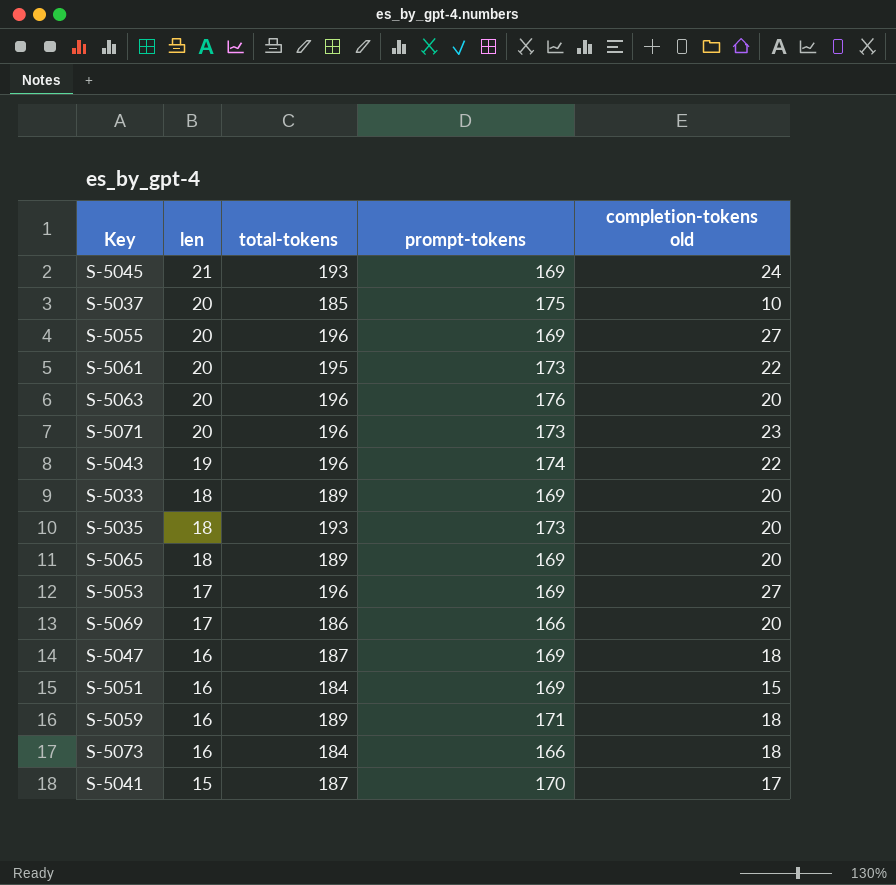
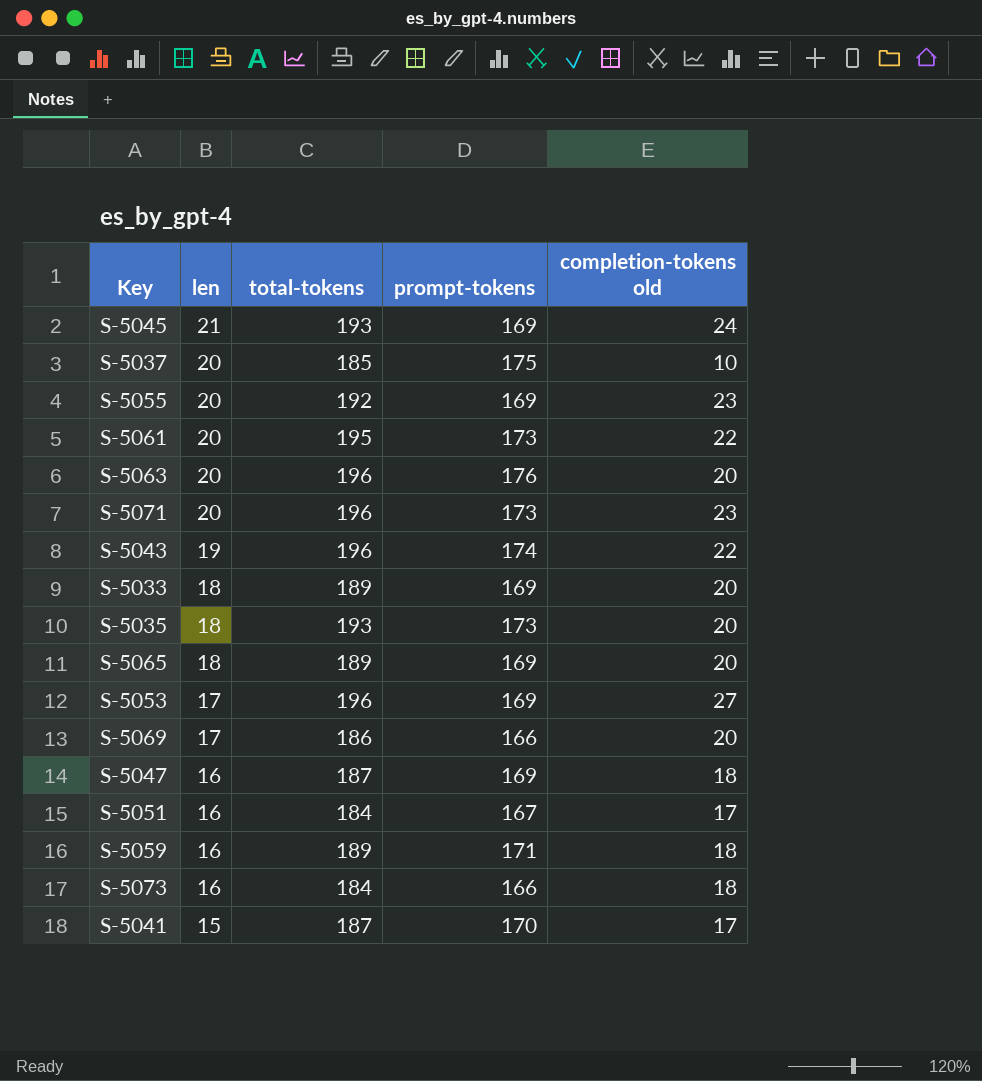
S-5055 | total-tokens: 196 -> 192
S-5055 | completion-tokens old: 27 -> 23
S-5051 | prompt-tokens: 169 -> 167
S-5051 | completion-tokens old: 15 -> 17

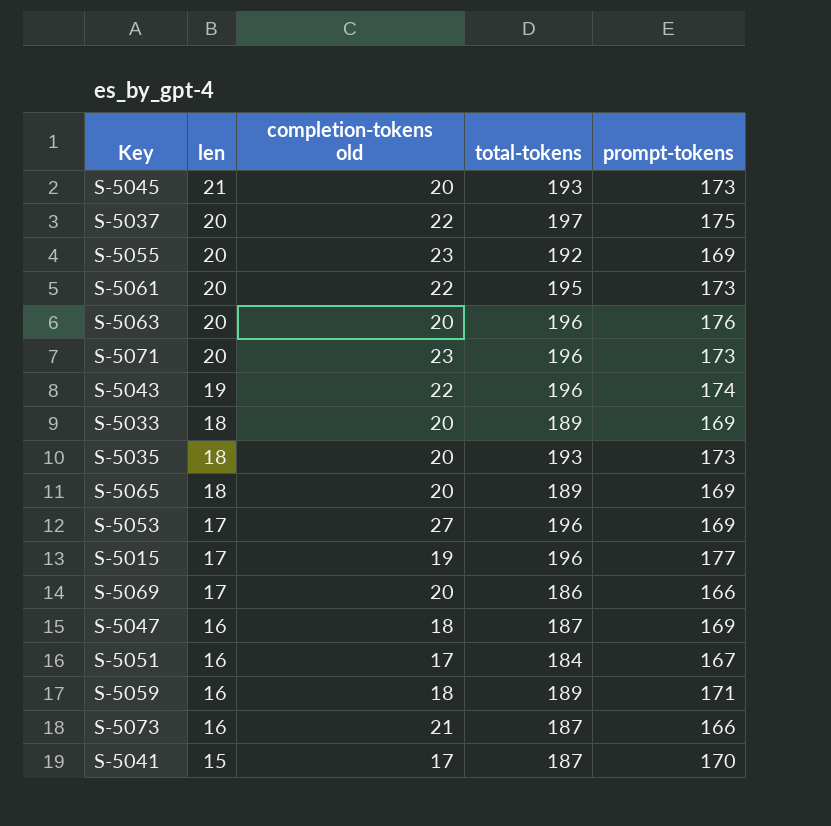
column completion-tokens old | position: 5 -> 3
S-5045 | completion-tokens old: 24 -> 20
S-5045 | prompt-tokens: 169 -> 173
S-5037 | completion-tokens old: 10 -> 22
S-5037 | total-tokens: 185 -> 197
row S-5015: none -> 17 | 19 | 196 | 177
S-5073 | completion-tokens old: 18 -> 21
S-5073 | total-tokens: 184 -> 187

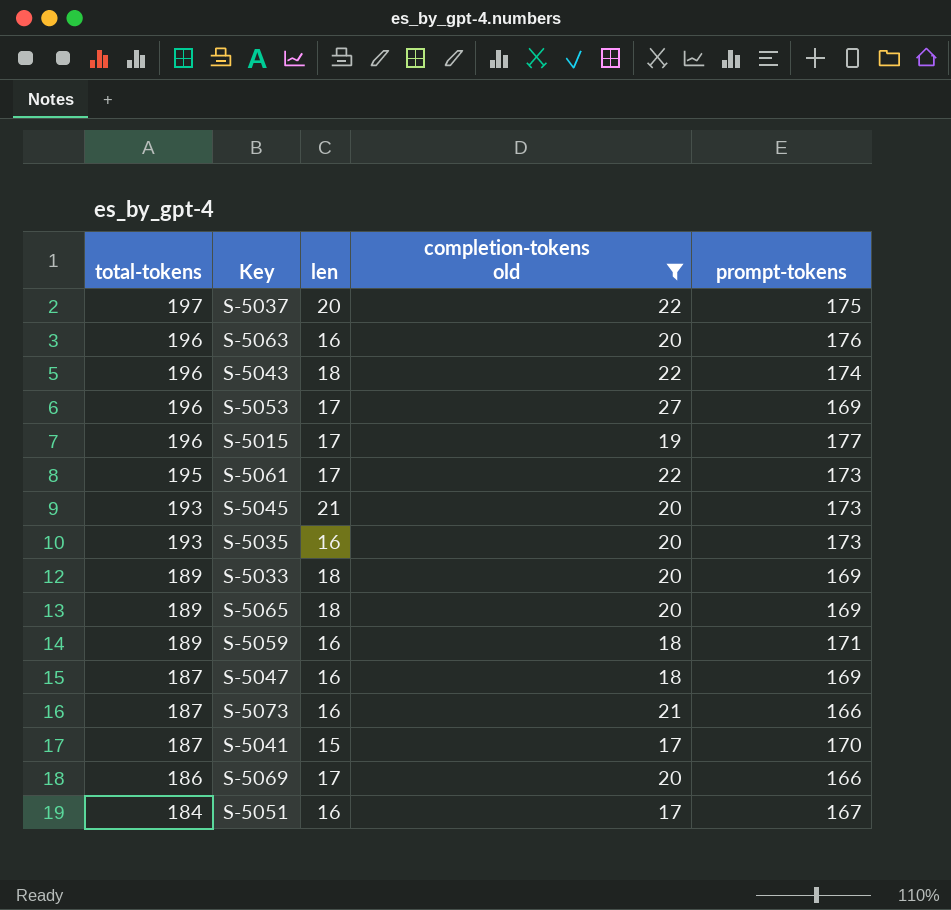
filter: none -> completion-tokens old != 23
row order: len descending -> total-tokens descending
column total-tokens | position: 4 -> 1
S-5063 | len: 20 -> 16
S-5043 | len: 19 -> 18
S-5061 | len: 20 -> 17
S-5035 | len: 18 -> 16

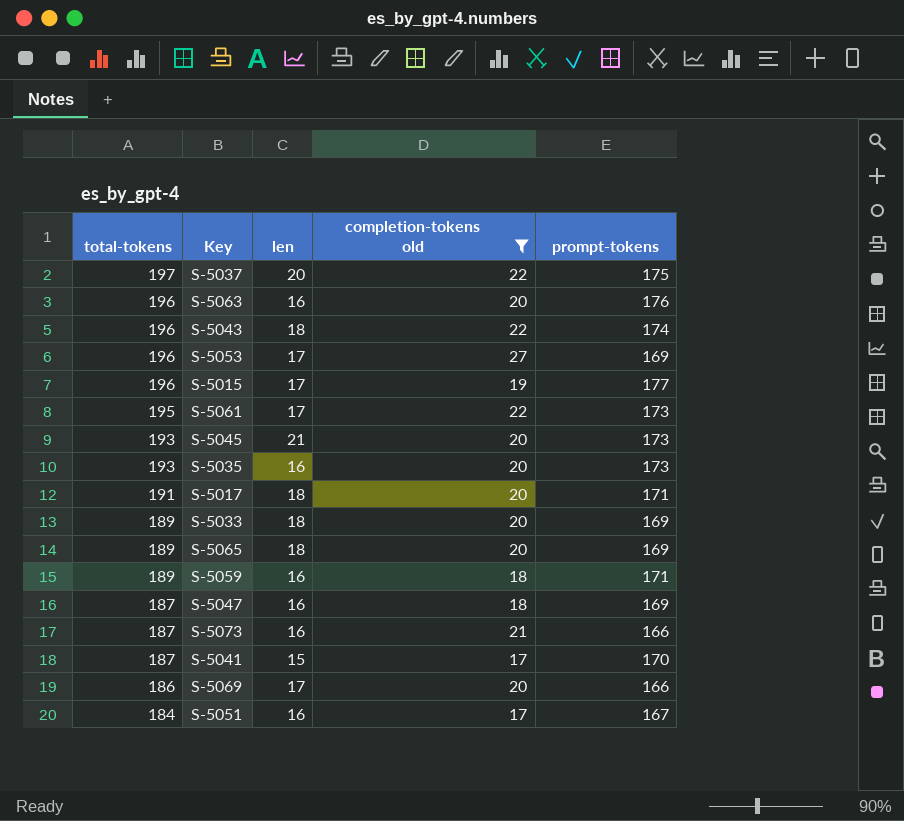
row S-5017: none -> 191 | 18 | 20 | 171

